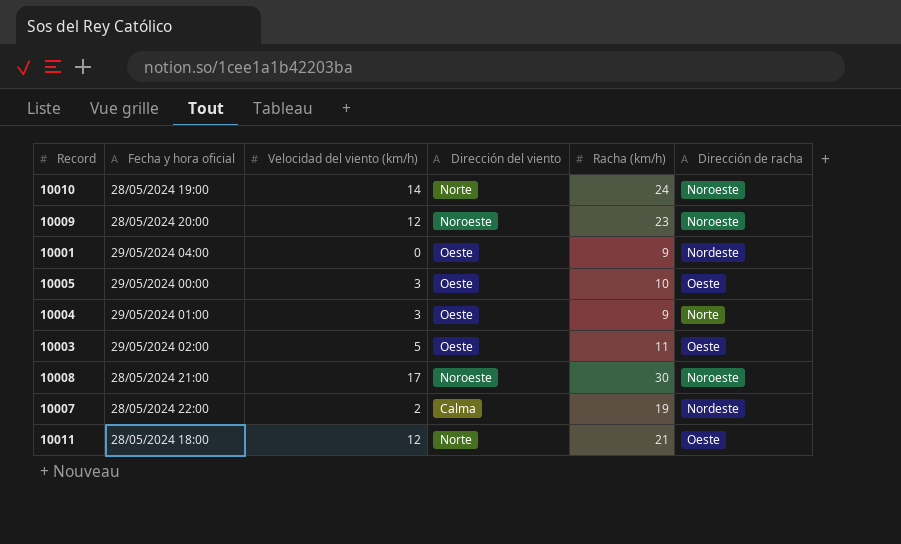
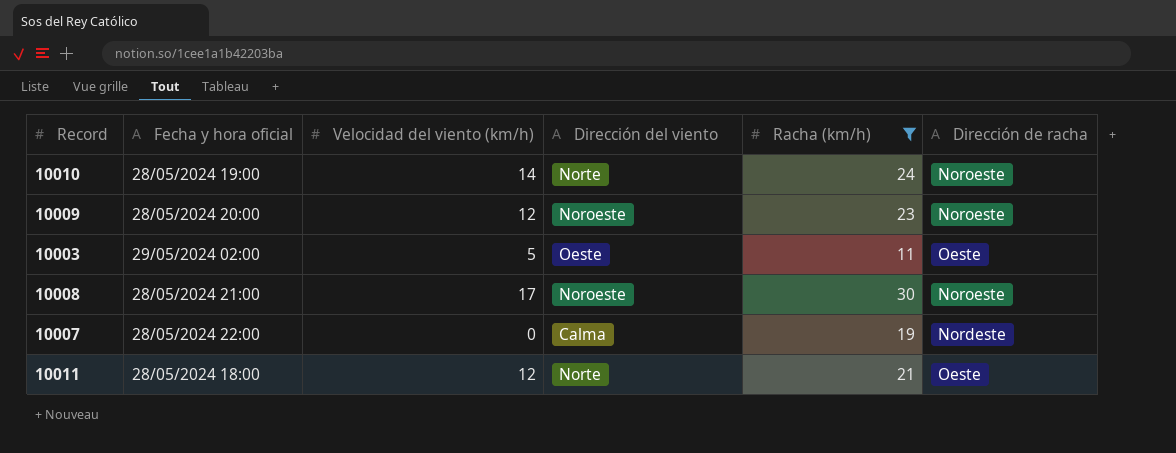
filter: none -> Racha (km/h) >= 11
10007 | Velocidad del viento (km/h): 2 -> 0

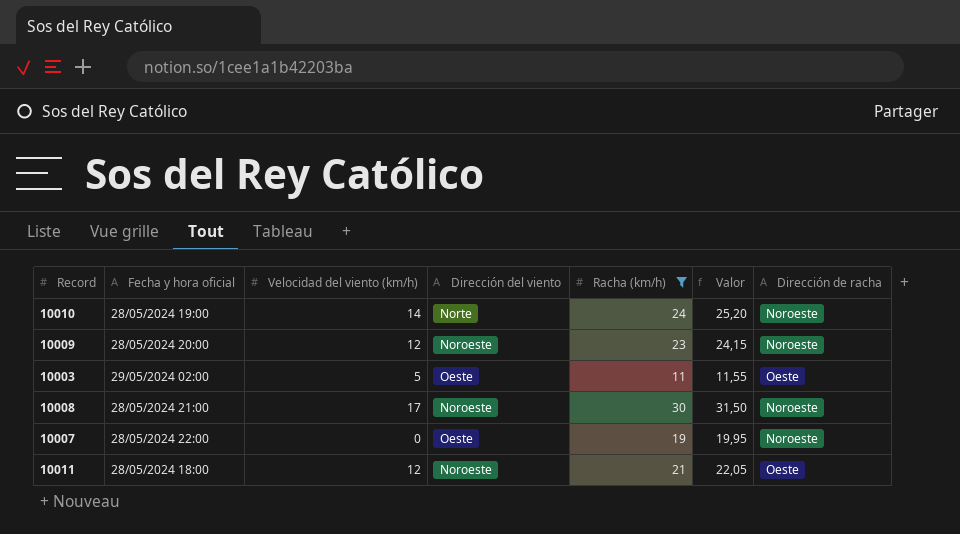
column Valor | formula: none -> [Racha (km/h)] * 1,05
10007 | Dirección del viento: Calma -> Oeste
10007 | Dirección de racha: Nordeste -> Noroeste
10011 | Dirección del viento: Norte -> Noroeste

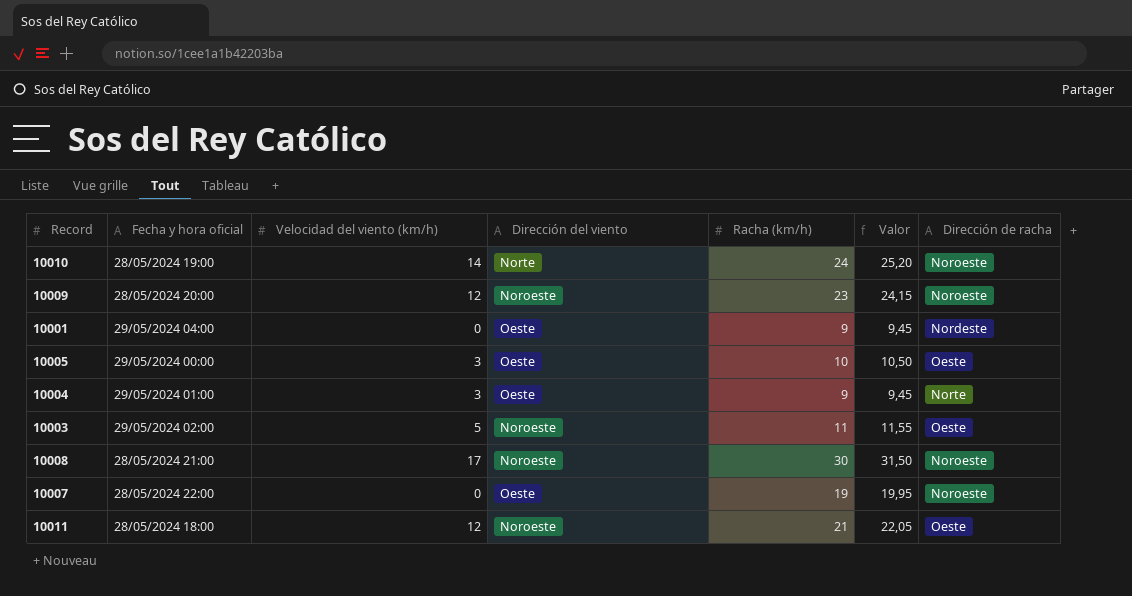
filter: Racha (km/h) >= 11 -> none
10003 | Dirección del viento: Oeste -> Noroeste

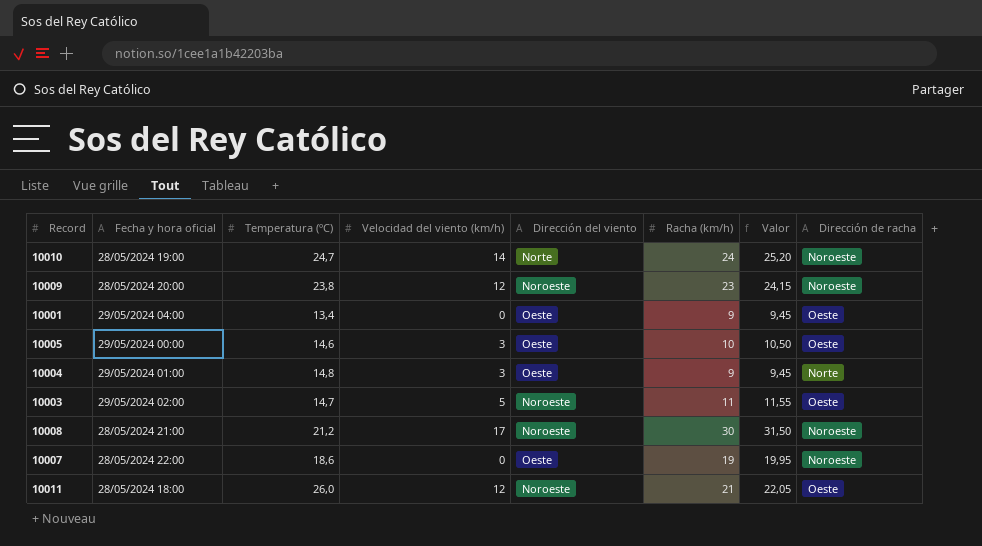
column Temperatura (ºC) | position: none -> 3
10001 | Dirección de racha: Nordeste -> Oeste

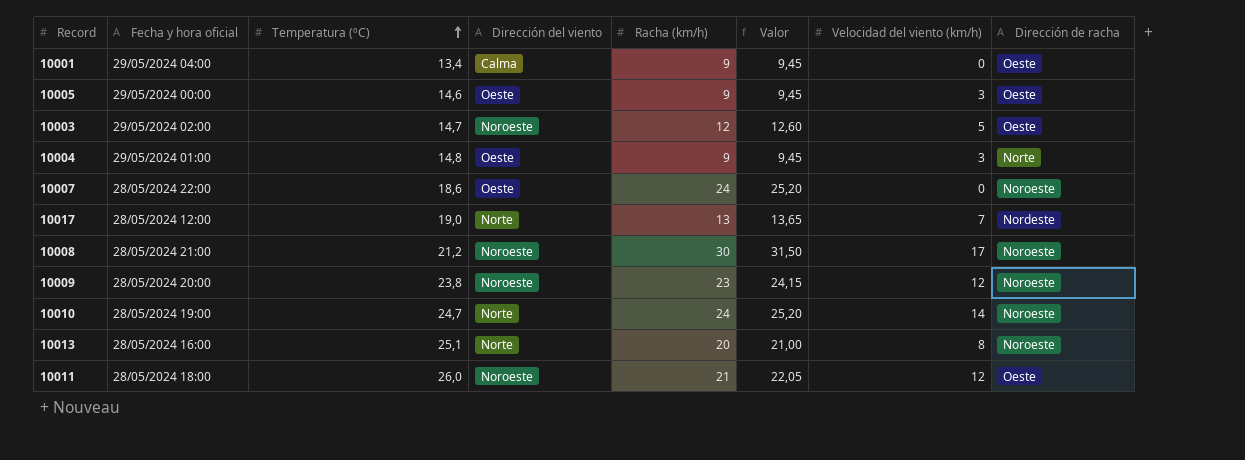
row order: none -> Temperatura (ºC) ascending
column Velocidad del viento (km/h) | position: 4 -> 7
10001 | Dirección del viento: Oeste -> Calma
10005 | Racha (km/h): 10 -> 9
10005 | Valor: 10,50 -> 9,45
10003 | Racha (km/h): 11 -> 12
10003 | Valor: 11,55 -> 12,60
10007 | Racha (km/h): 19 -> 24
10007 | Valor: 19,95 -> 25,20
row 10017: none -> 28/05/2024 12:00 | 19,0 | Norte | 13 | 13,65 | 7 | Nordeste
row 10013: none -> 28/05/2024 16:00 | 25,1 | Norte | 20 | 21,00 | 8 | Noroeste

